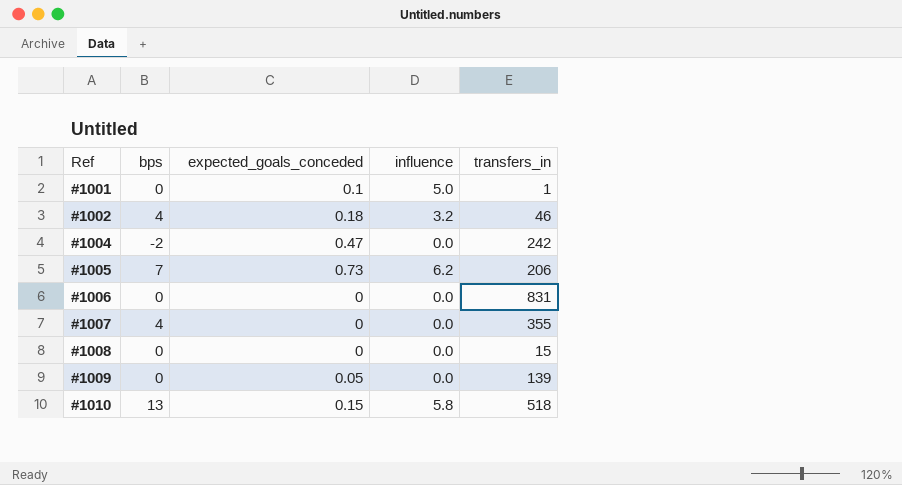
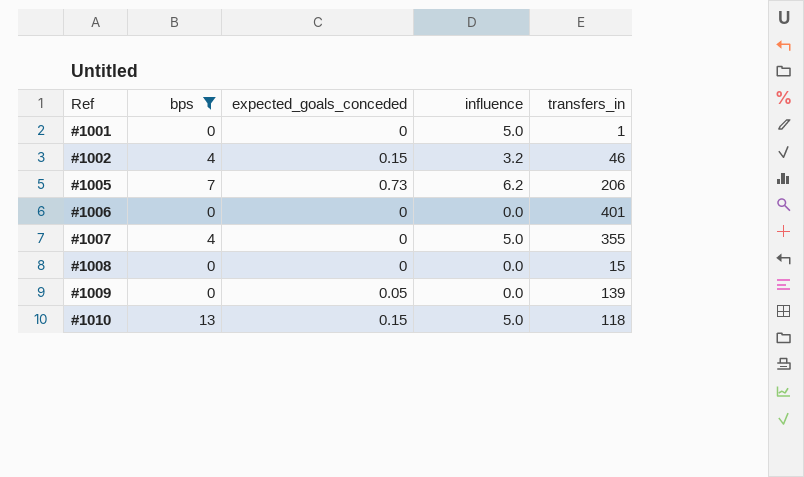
filter: none -> bps != -2
#1001 | expected_goals_conceded: 0.1 -> 0
#1002 | expected_goals_conceded: 0.18 -> 0.15
#1006 | transfers_in: 831 -> 401
#1007 | influence: 0.0 -> 5.0
#1010 | influence: 5.8 -> 5.0
#1010 | transfers_in: 518 -> 118

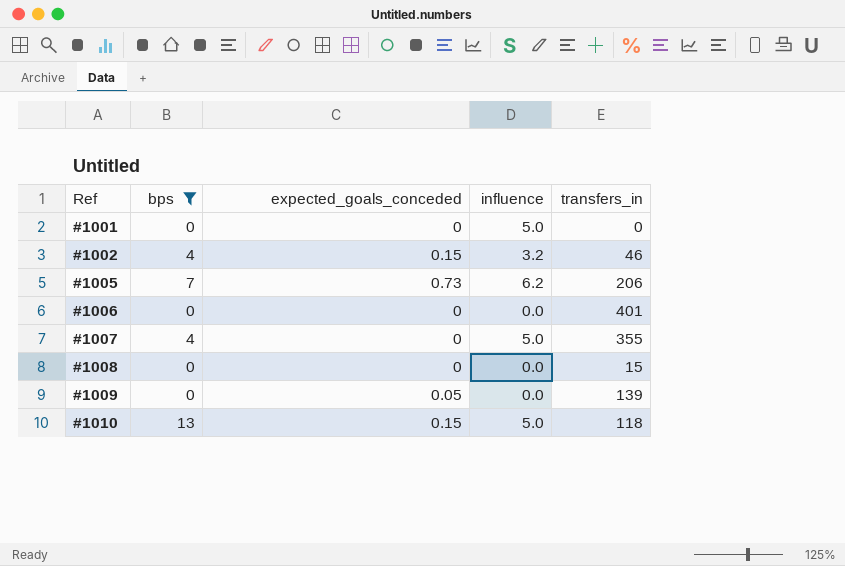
#1001 | transfers_in: 1 -> 0

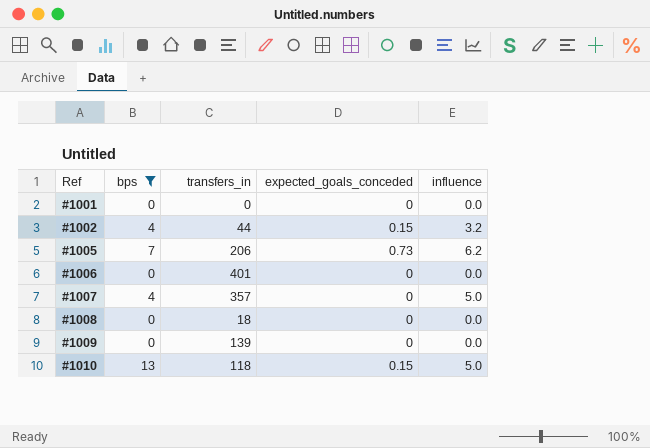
column transfers_in | position: 5 -> 3
#1001 | influence: 5.0 -> 0.0
#1002 | transfers_in: 46 -> 44
#1007 | transfers_in: 355 -> 357
#1008 | transfers_in: 15 -> 18
#1009 | expected_goals_conceded: 0.05 -> 0

